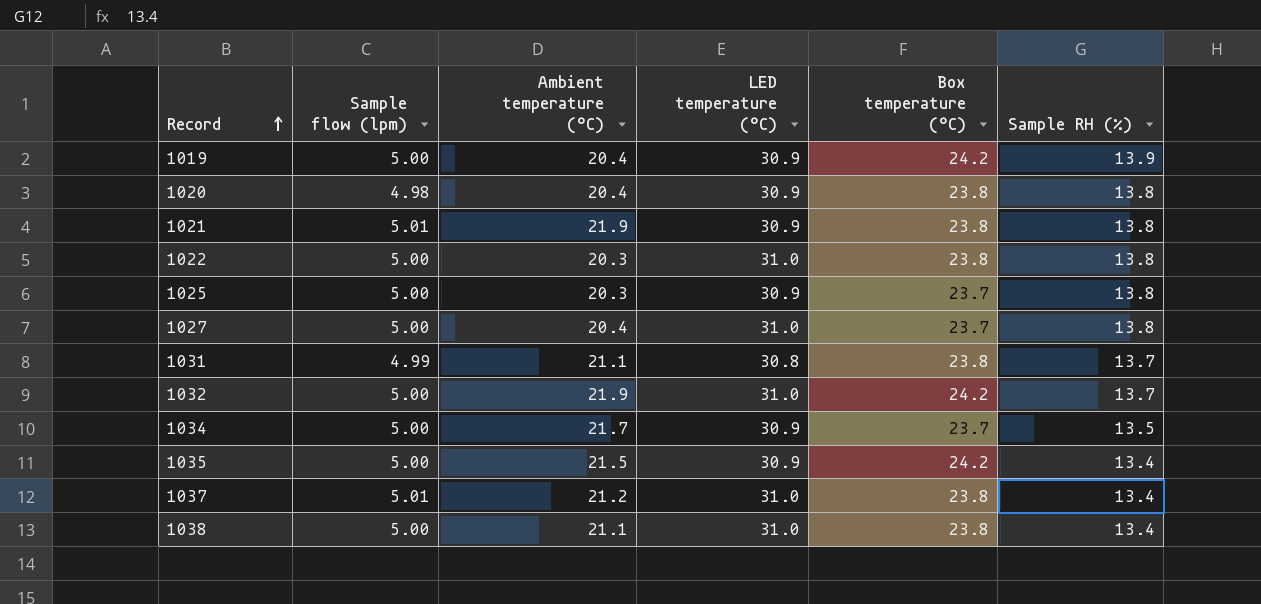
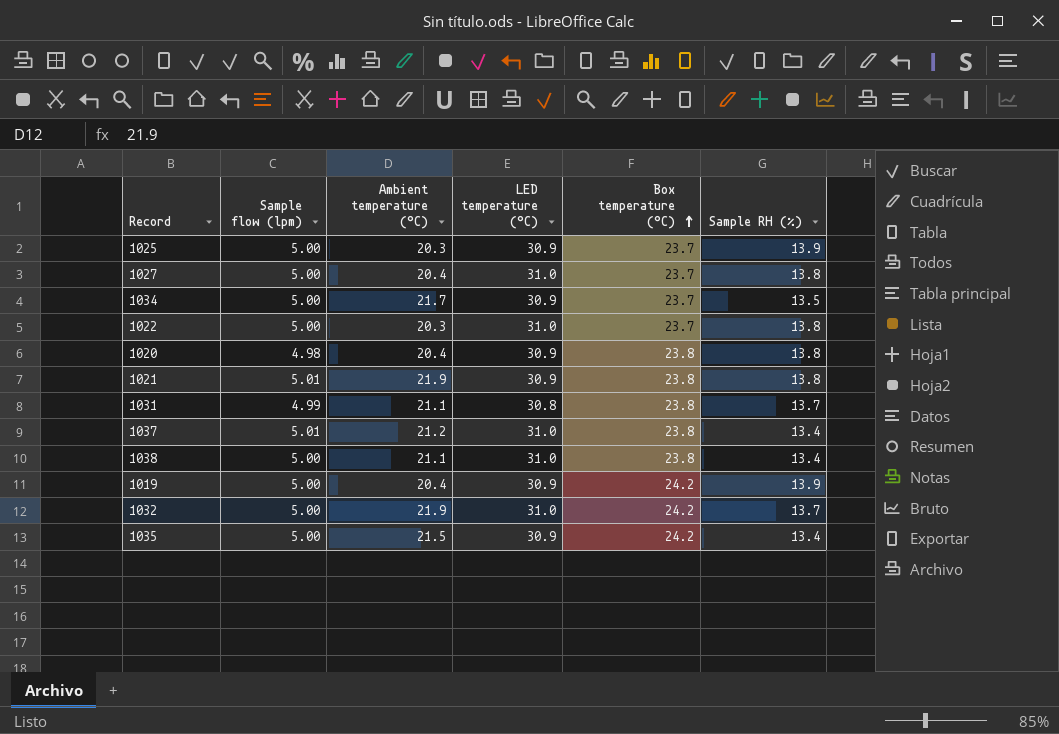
row order: Record ascending -> Box temperature (°C) ascending
1025 | Sample RH (%): 13.8 -> 13.9
1022 | Box temperature (°C): 23.8 -> 23.7

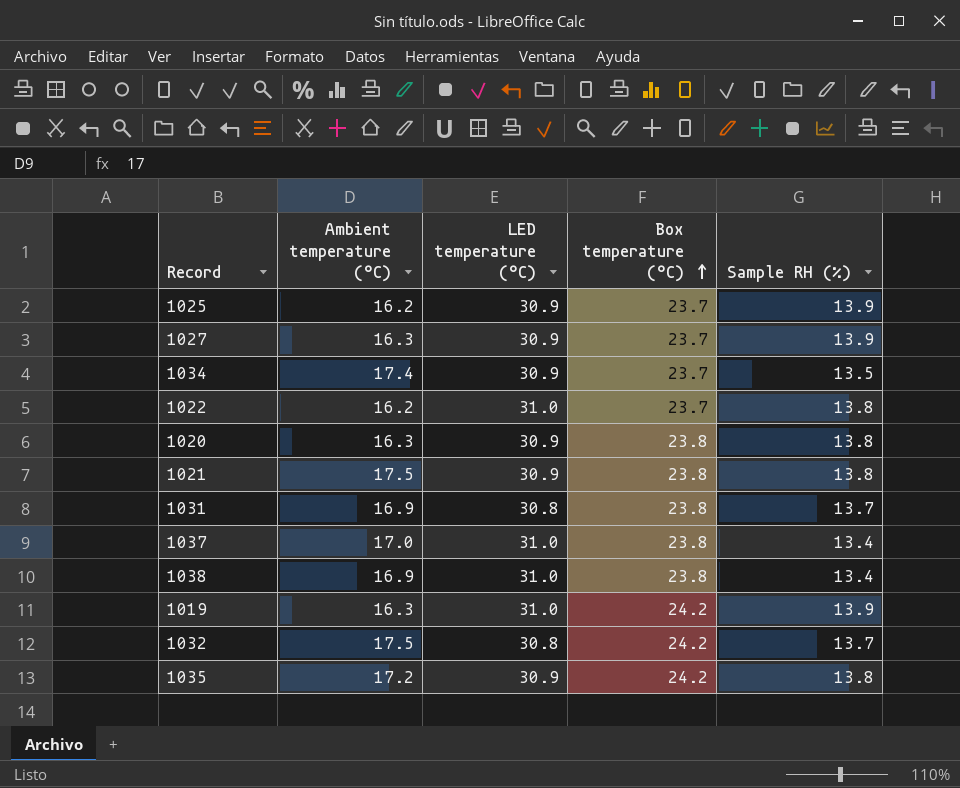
column Sample flow (lpm) | position: 2 -> none
1025 | Ambient temperature (°C): 20.3 -> 16.2
1027 | Ambient temperature (°C): 20.4 -> 16.3
1027 | LED temperature (°C): 31.0 -> 30.9
1027 | Sample RH (%): 13.8 -> 13.9
1034 | Ambient temperature (°C): 21.7 -> 17.4
1022 | Ambient temperature (°C): 20.3 -> 16.2
1020 | Ambient temperature (°C): 20.4 -> 16.3
1021 | Ambient temperature (°C): 21.9 -> 17.5
1031 | Ambient temperature (°C): 21.1 -> 16.9
1037 | Ambient temperature (°C): 21.2 -> 17.0
1038 | Ambient temperature (°C): 21.1 -> 16.9
1019 | Ambient temperature (°C): 20.4 -> 16.3
1019 | LED temperature (°C): 30.9 -> 31.0
1032 | Ambient temperature (°C): 21.9 -> 17.5
1032 | LED temperature (°C): 31.0 -> 30.8
1035 | Ambient temperature (°C): 21.5 -> 17.2
1035 | Sample RH (%): 13.4 -> 13.8

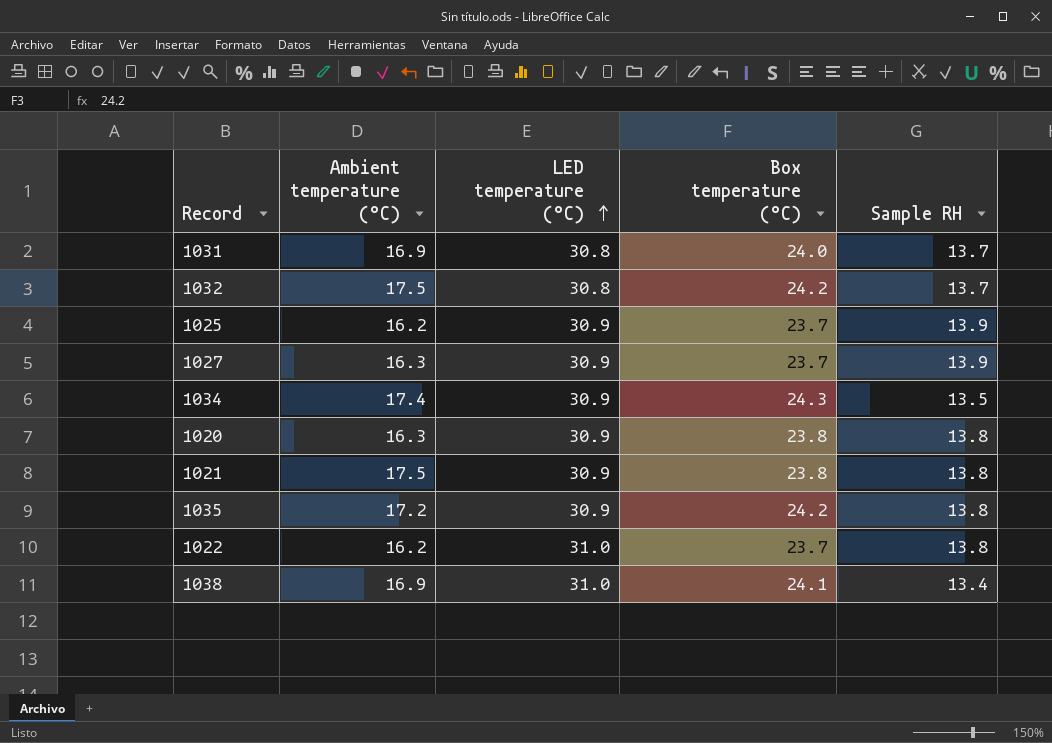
row order: Box temperature (°C) ascending -> LED temperature (°C) ascending
column name: Sample RH (%) -> Sample RH
row 1037: 17.0 | 31.0 | 23.8 | 13.4 -> none
row 1019: 16.3 | 31.0 | 24.2 | 13.9 -> none
1031 | Box temperature (°C): 23.8 -> 24.0
1034 | Box temperature (°C): 23.7 -> 24.3
1038 | Box temperature (°C): 23.8 -> 24.1

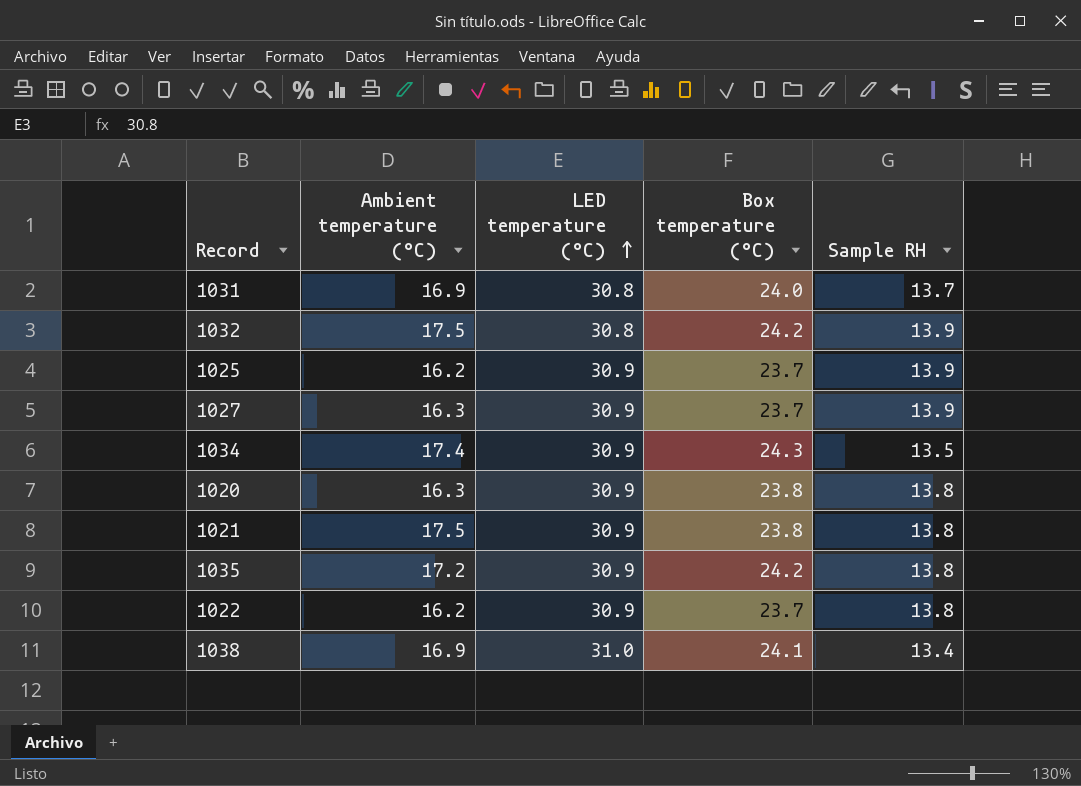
1032 | Sample RH: 13.7 -> 13.9
1022 | LED temperature (°C): 31.0 -> 30.9

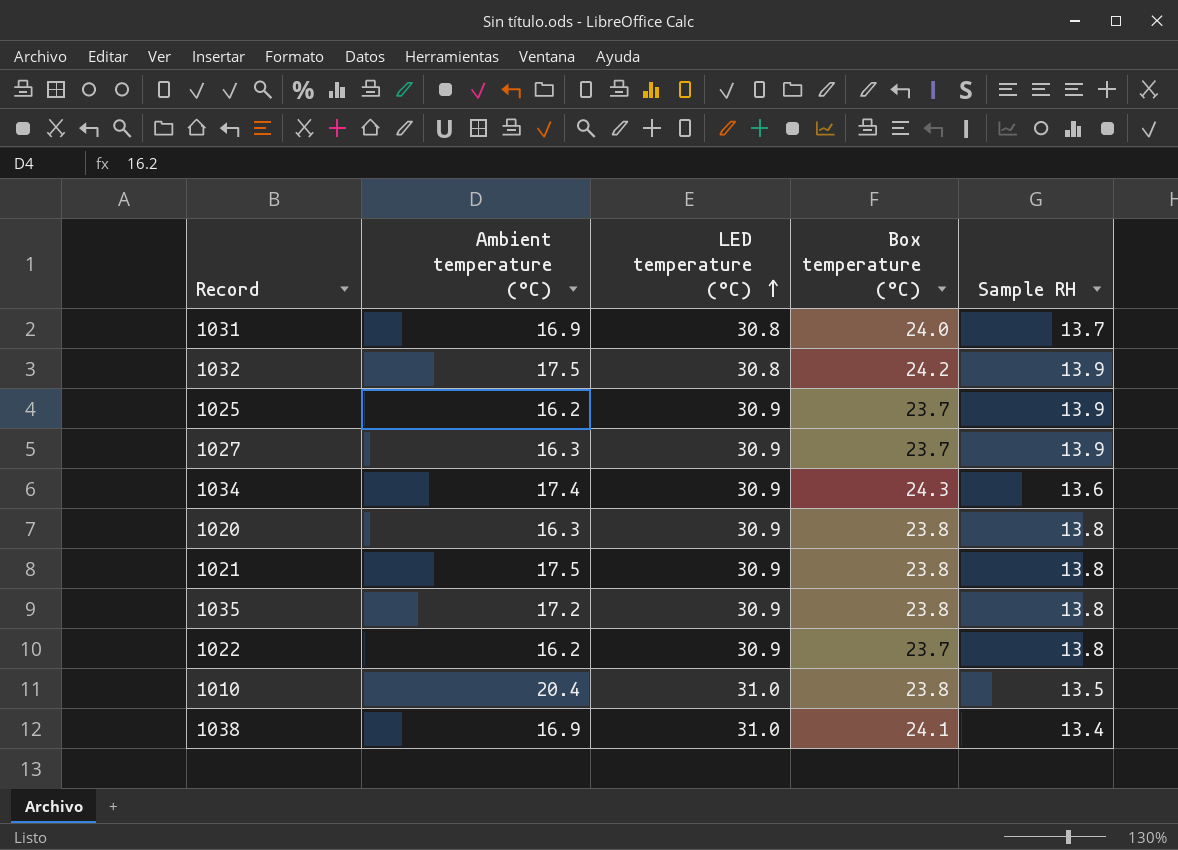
1034 | Sample RH: 13.5 -> 13.6
1035 | Box temperature (°C): 24.2 -> 23.8
row 1010: none -> 20.4 | 31.0 | 23.8 | 13.5

